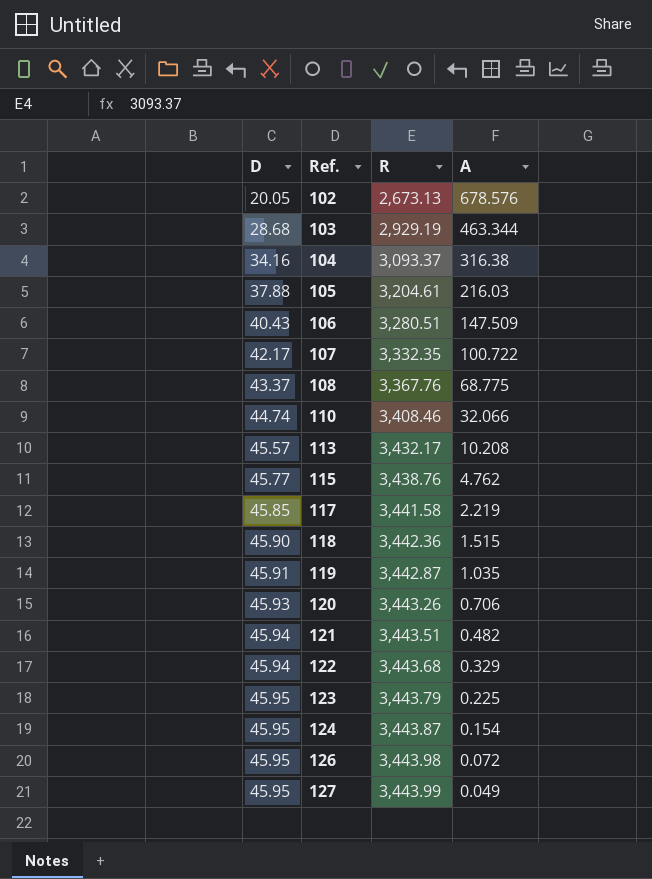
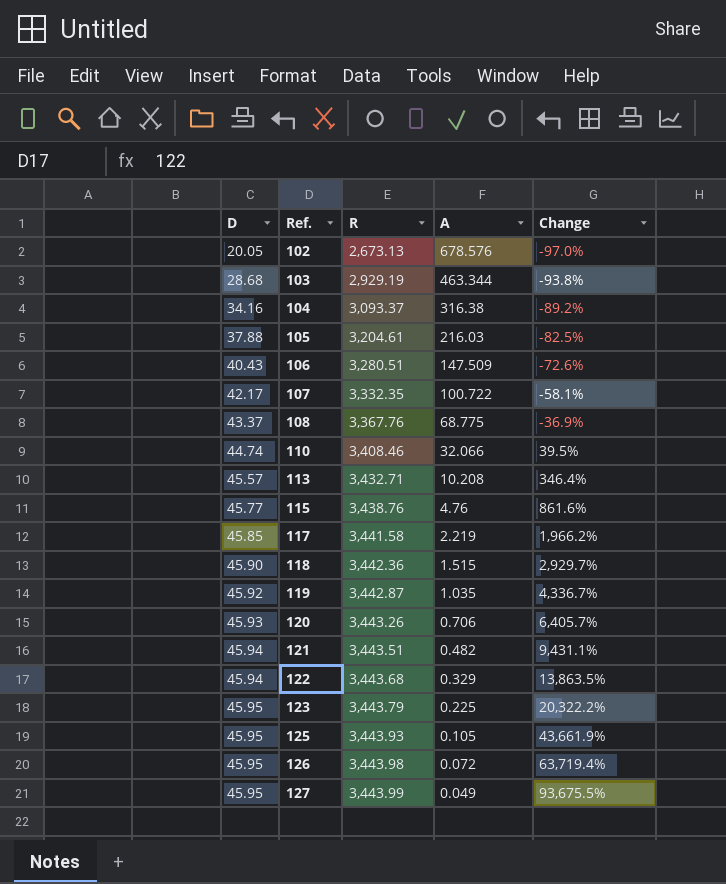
column Change | formula: none -> ([D] - [A]) / [A]
row 124: 45.95 | 3,443.87 | 0.154 -> none
113 | R: 3,432.17 -> 3,432.71
115 | A: 4.762 -> 4.76
119 | D: 45.91 -> 45.92
row 125: none -> 45.95 | 3,443.93 | 0.105 | 43,661.9%

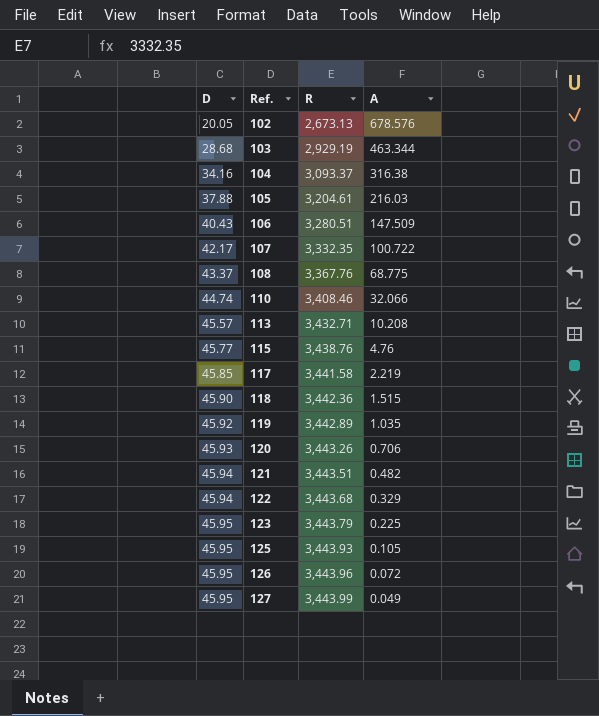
column Change | formula: ([D] - [A]) / [A] -> none
119 | R: 3,442.87 -> 3,442.89
126 | R: 3,443.98 -> 3,443.96

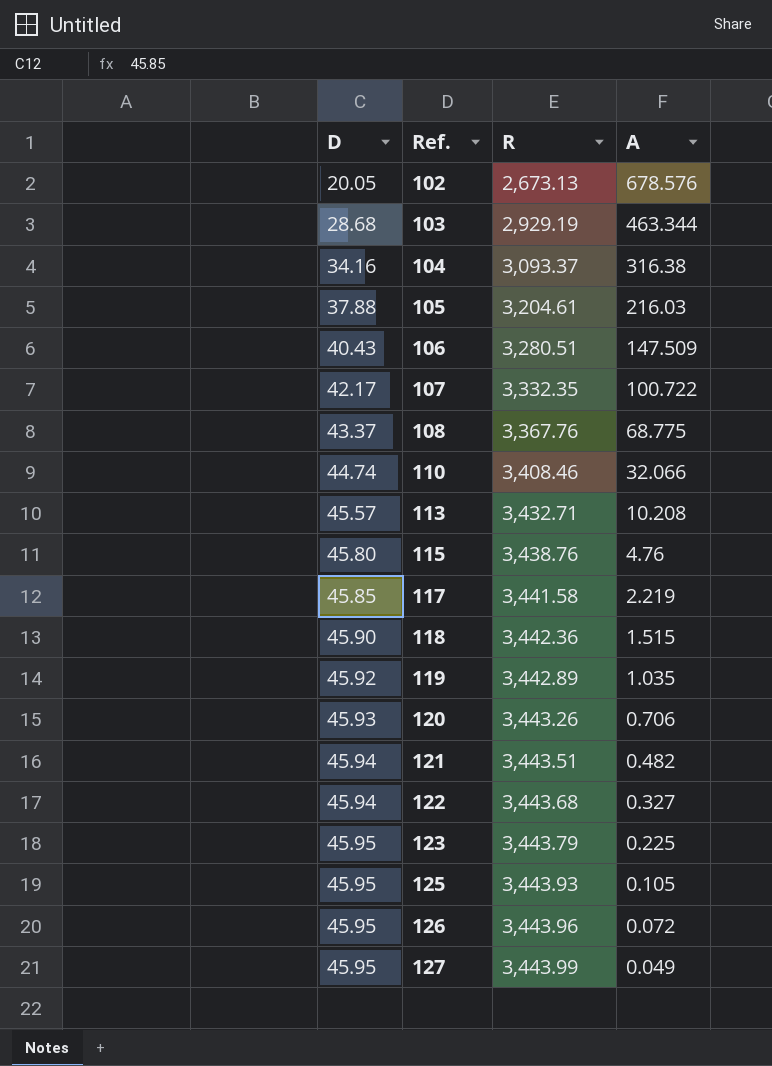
115 | D: 45.77 -> 45.80
122 | A: 0.329 -> 0.327

